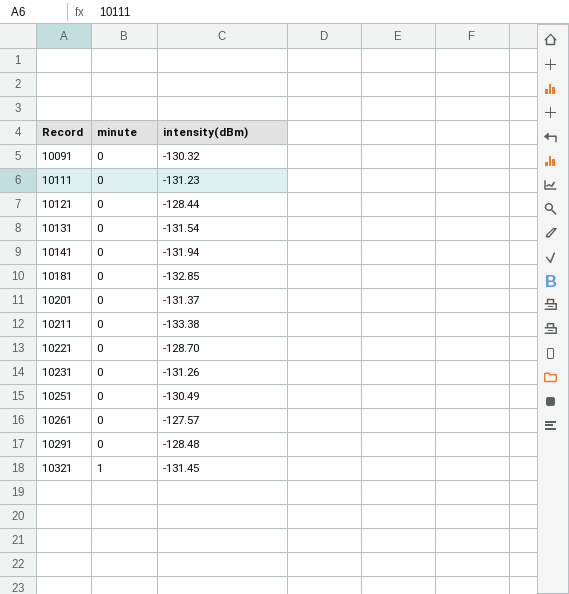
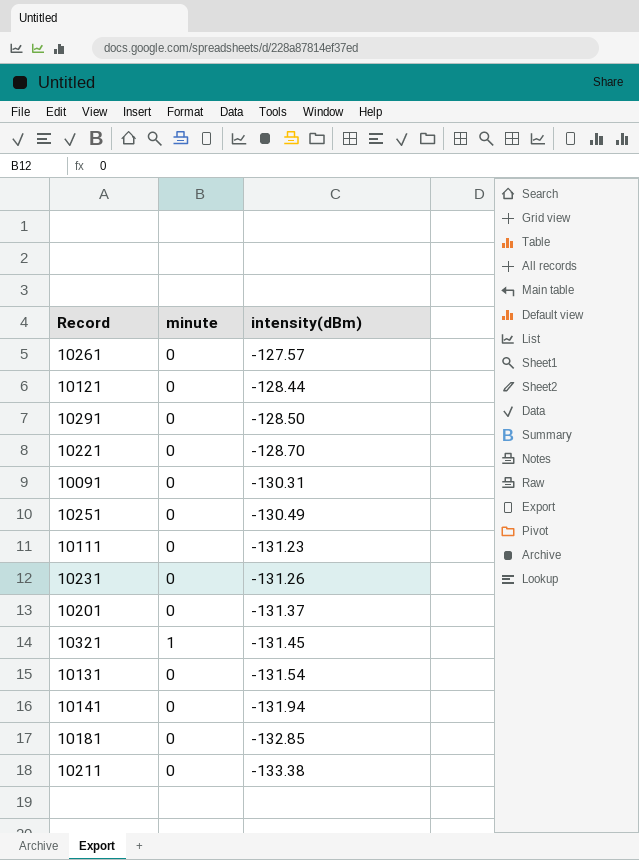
row order: Record ascending -> intensity(dBm) descending
10291 | intensity(dBm): -128.48 -> -128.50
10091 | intensity(dBm): -130.32 -> -130.31

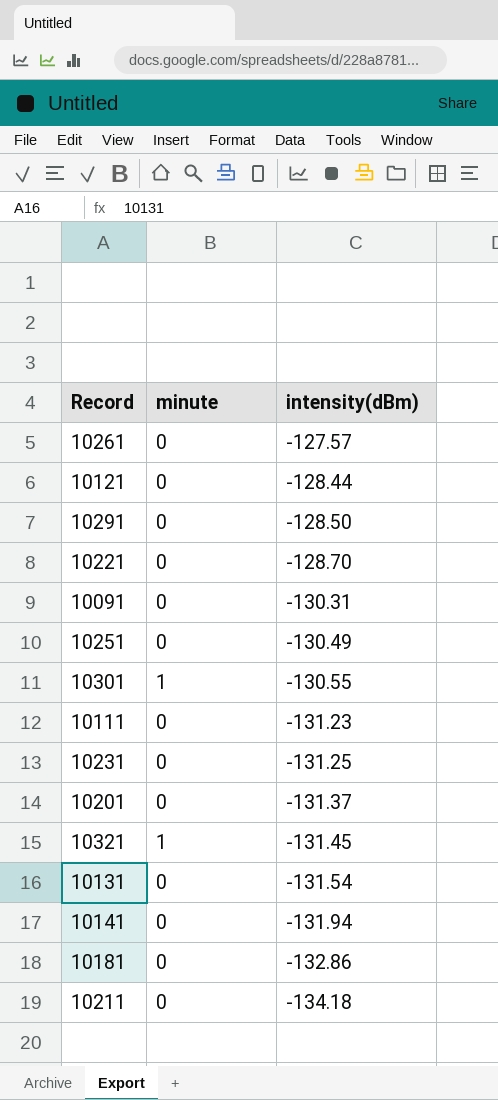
row 10301: none -> 1 | -130.55
10231 | intensity(dBm): -131.26 -> -131.25
10181 | intensity(dBm): -132.85 -> -132.86
10211 | intensity(dBm): -133.38 -> -134.18

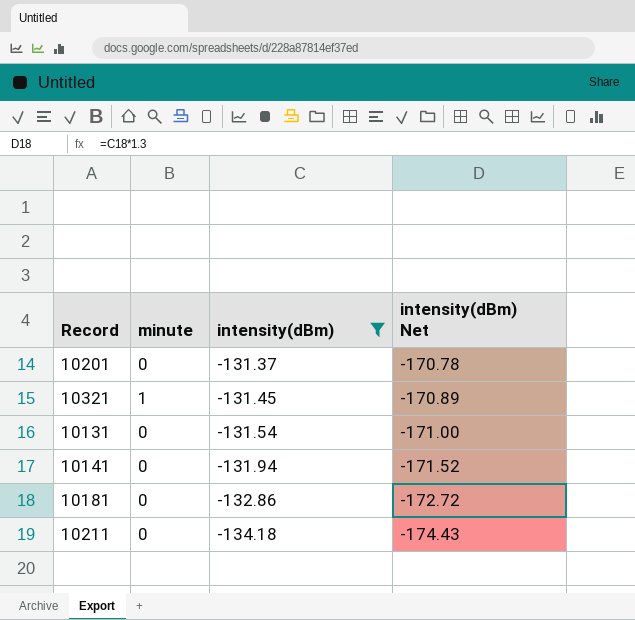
filter: none -> intensity(dBm) <= -131.37
column intensity(dBm) Net | formula: none -> [intensity(dBm)] * 1.3

